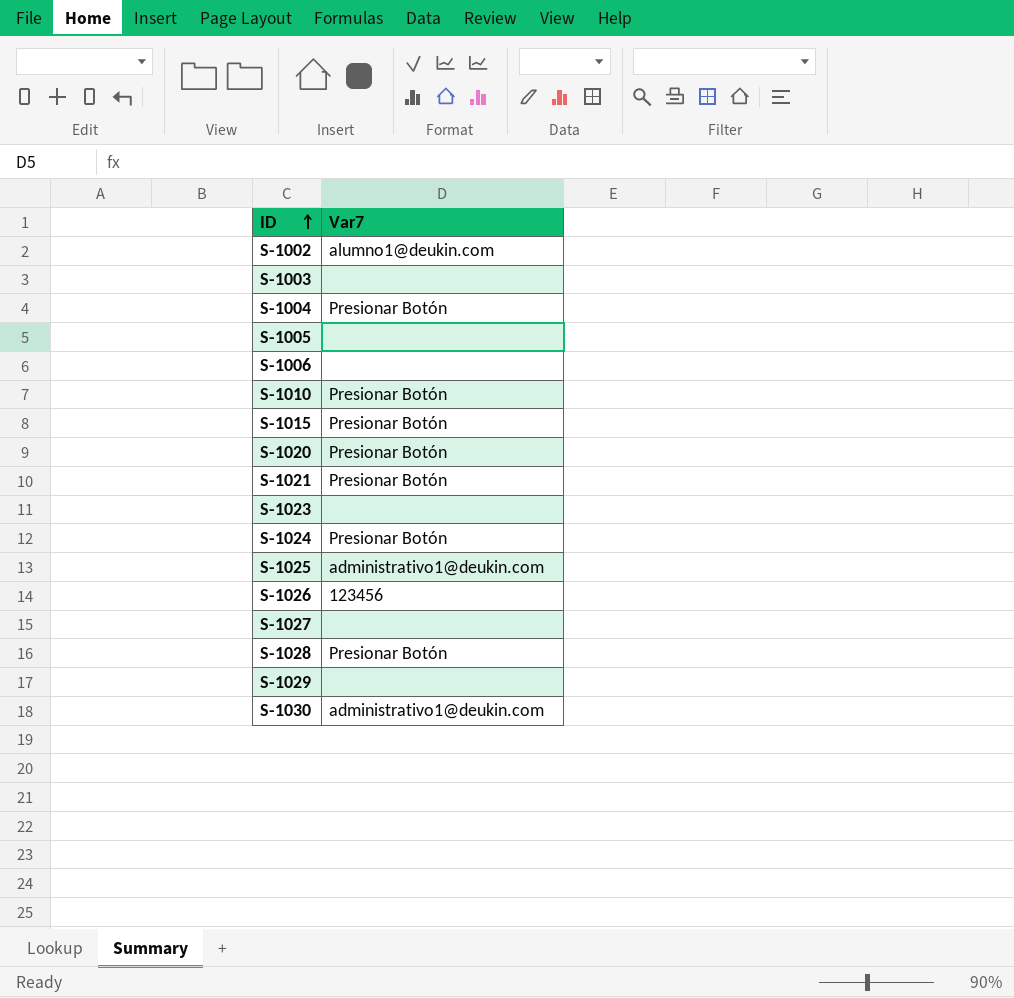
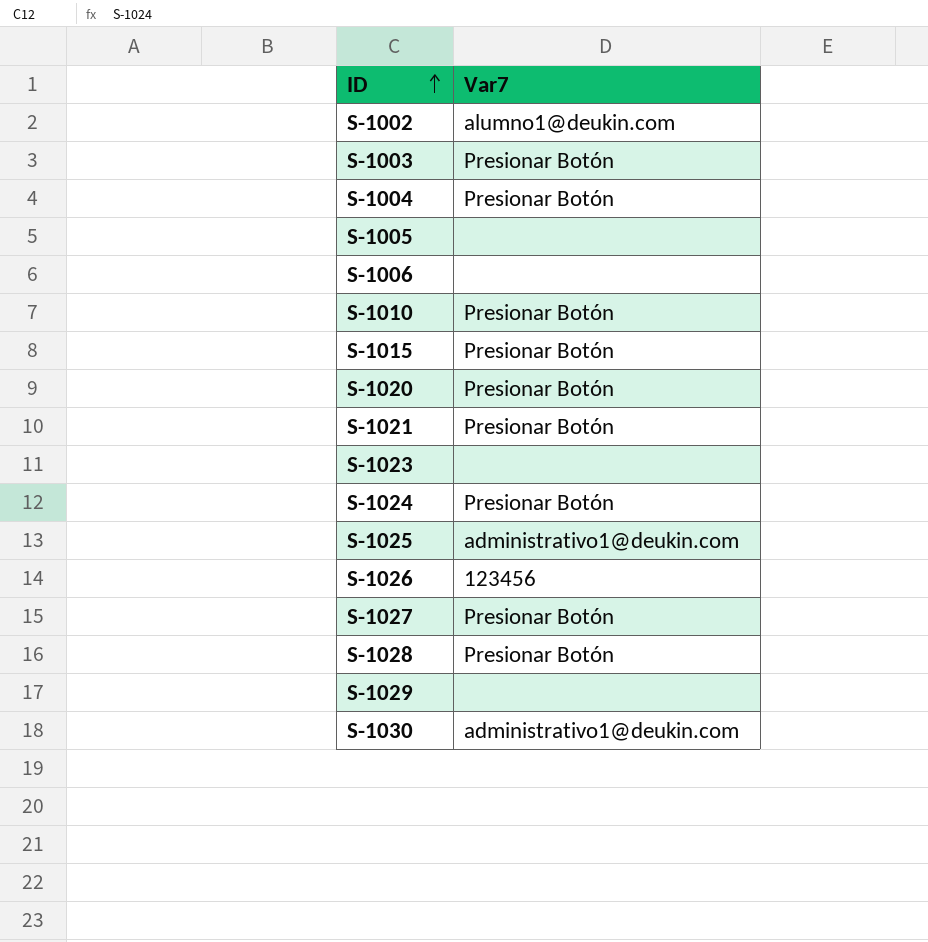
S-1003 | Var7: none -> Presionar Botón
S-1027 | Var7: none -> Presionar Botón

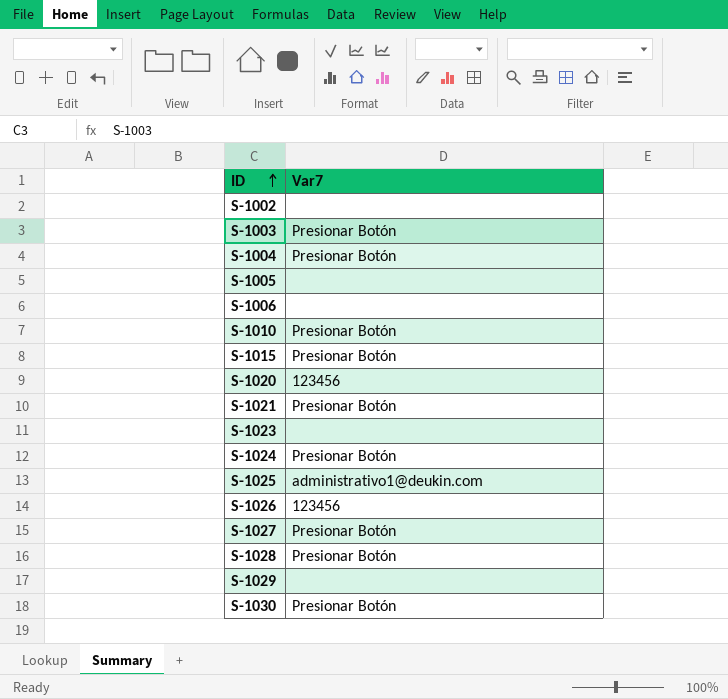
S-1002 | Var7: alumno1@deukin.com -> none
S-1020 | Var7: Presionar Botón -> 123456
S-1030 | Var7: administrativo1@deukin.com -> Presionar Botón

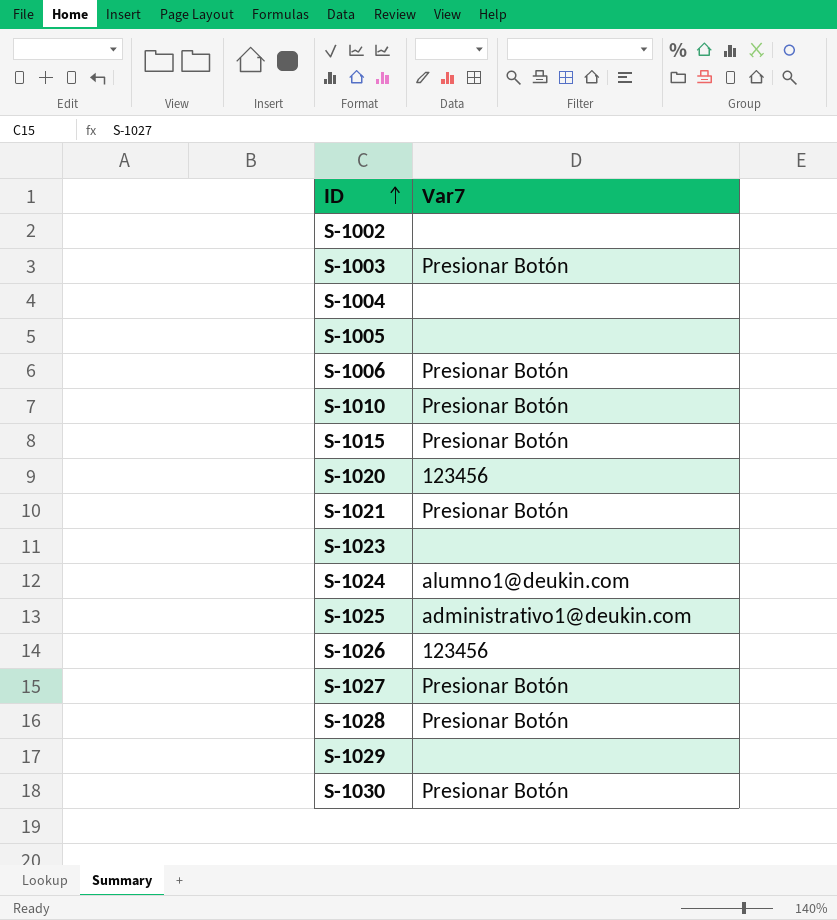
S-1004 | Var7: Presionar Botón -> none
S-1006 | Var7: none -> Presionar Botón
S-1024 | Var7: Presionar Botón -> alumno1@deukin.com

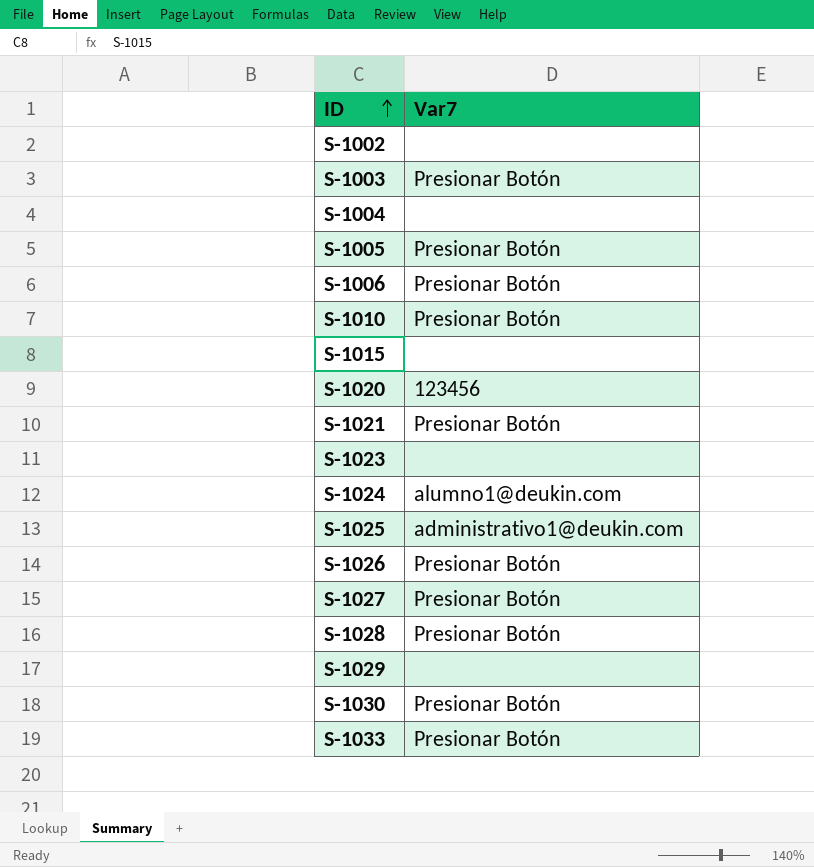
S-1005 | Var7: none -> Presionar Botón
S-1015 | Var7: Presionar Botón -> none
S-1026 | Var7: 123456 -> Presionar Botón
row S-1033: none -> Presionar Botón

